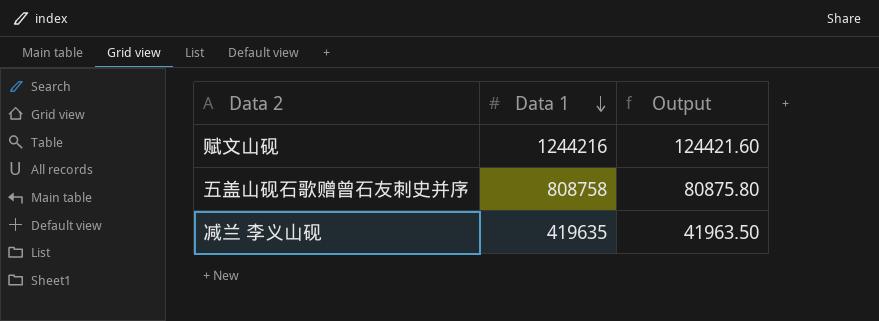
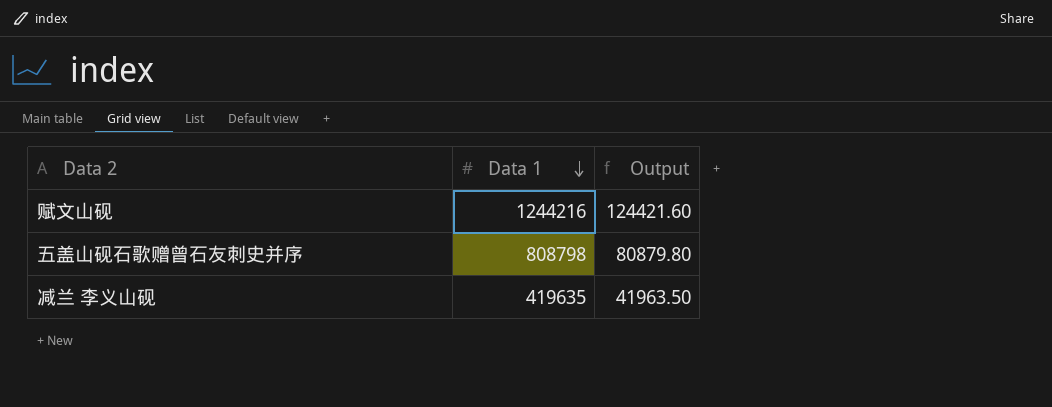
五盖山砚石歌赠曾石友刺史并序 | Data 1: 808758 -> 808798
五盖山砚石歌赠曾石友刺史并序 | Output: 80875.80 -> 80879.80

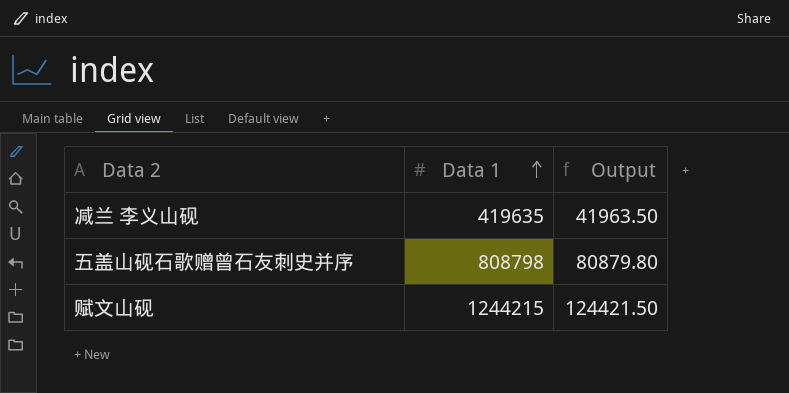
row order: Data 1 descending -> Data 1 ascending
赋文山砚 | Data 1: 1244216 -> 1244215
赋文山砚 | Output: 124421.60 -> 124421.50

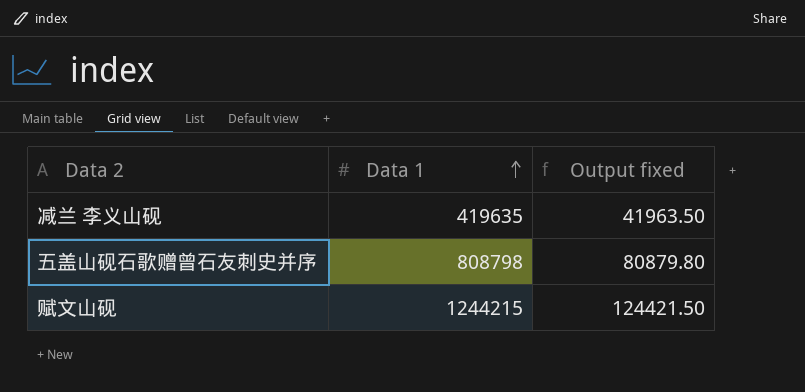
column name: Output -> Output fixed

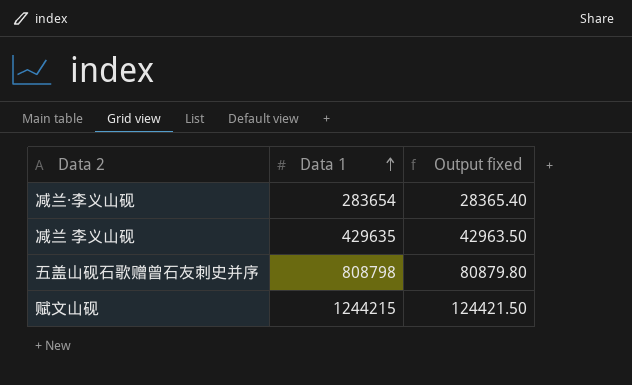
row 减兰·李义山砚: none -> 283654 | 28365.40
减兰 李义山砚 | Data 1: 419635 -> 429635
减兰 李义山砚 | Output fixed: 41963.50 -> 42963.50

